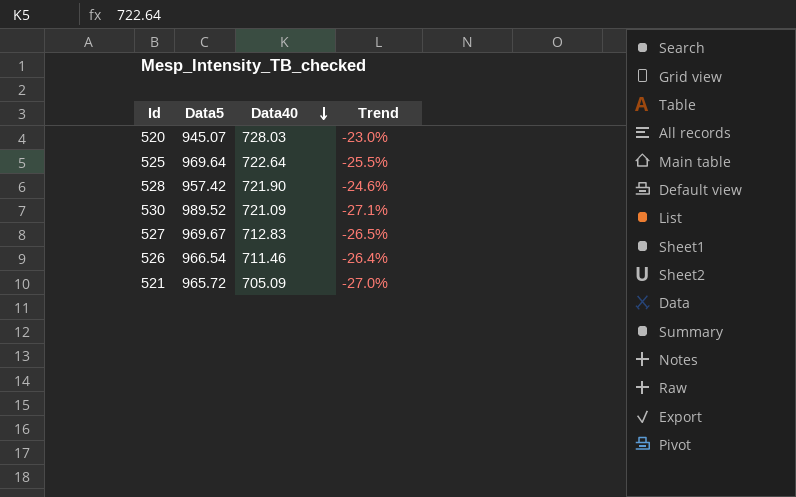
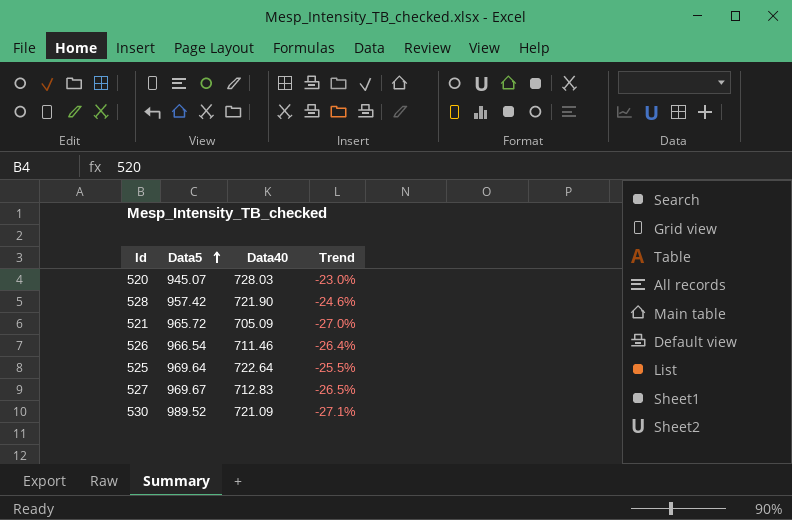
row order: Data40 descending -> Data5 ascending

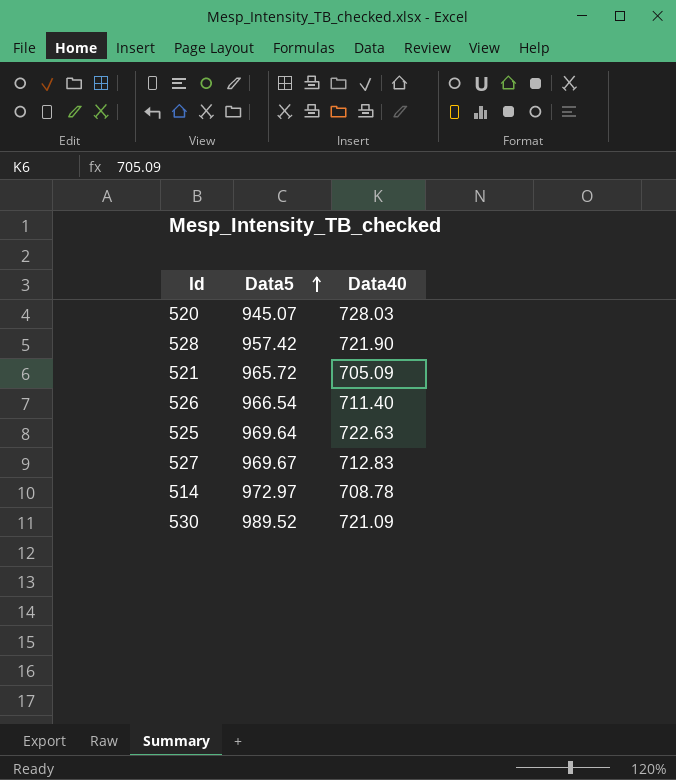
column Trend | formula: ([Data40] - [Data5]) / [Data5] -> none
526 | Data40: 711.46 -> 711.40
525 | Data40: 722.64 -> 722.63
row 514: none -> 972.97 | 708.78

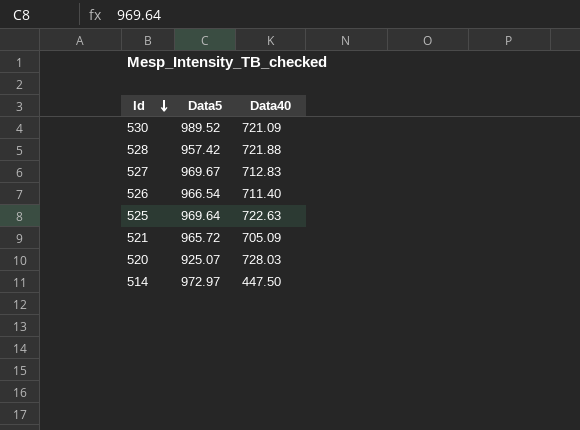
row order: Data5 ascending -> Id descending
528 | Data40: 721.90 -> 721.88
520 | Data5: 945.07 -> 925.07
514 | Data40: 708.78 -> 447.50

